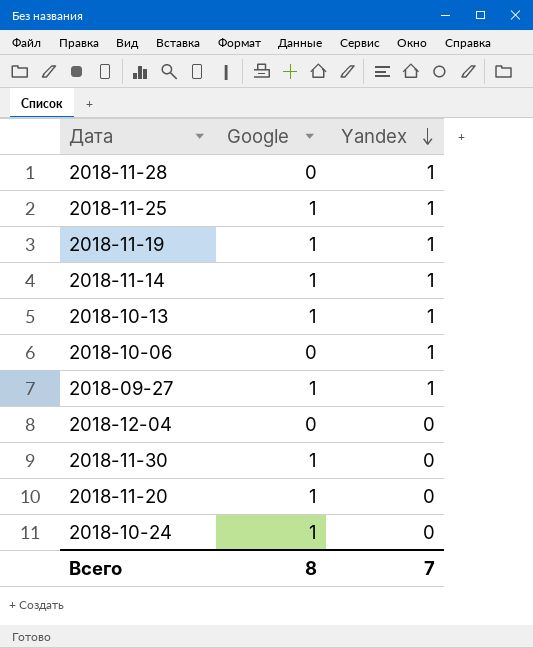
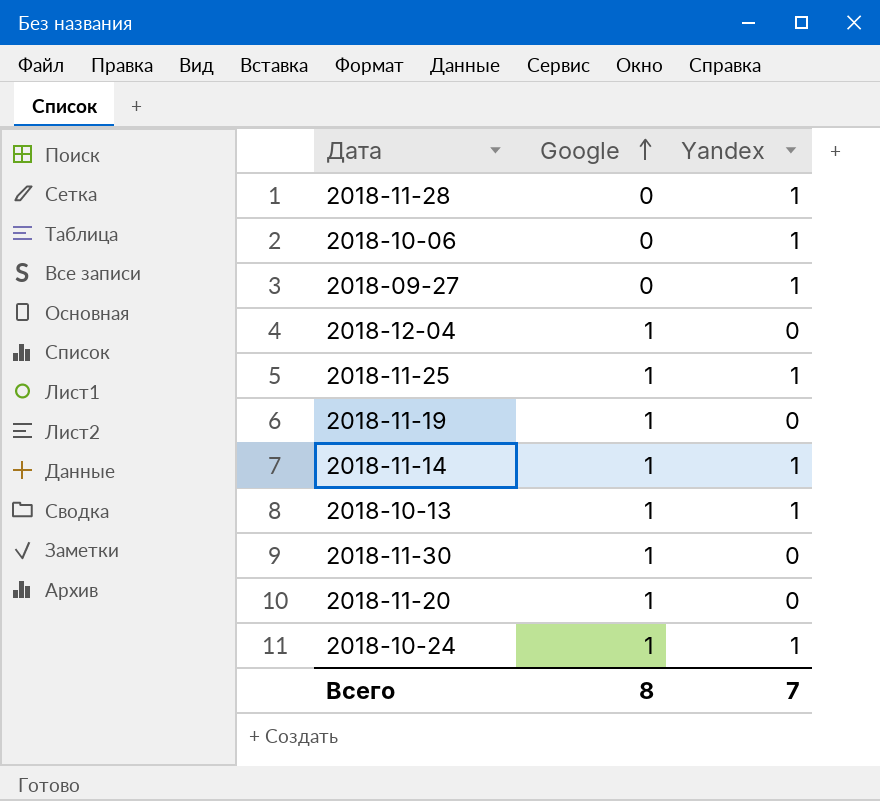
row order: Yandex descending -> Google ascending
2018-09-27 | Google: 1 -> 0
2018-12-04 | Google: 0 -> 1
2018-11-19 | Yandex: 1 -> 0
2018-10-24 | Yandex: 0 -> 1

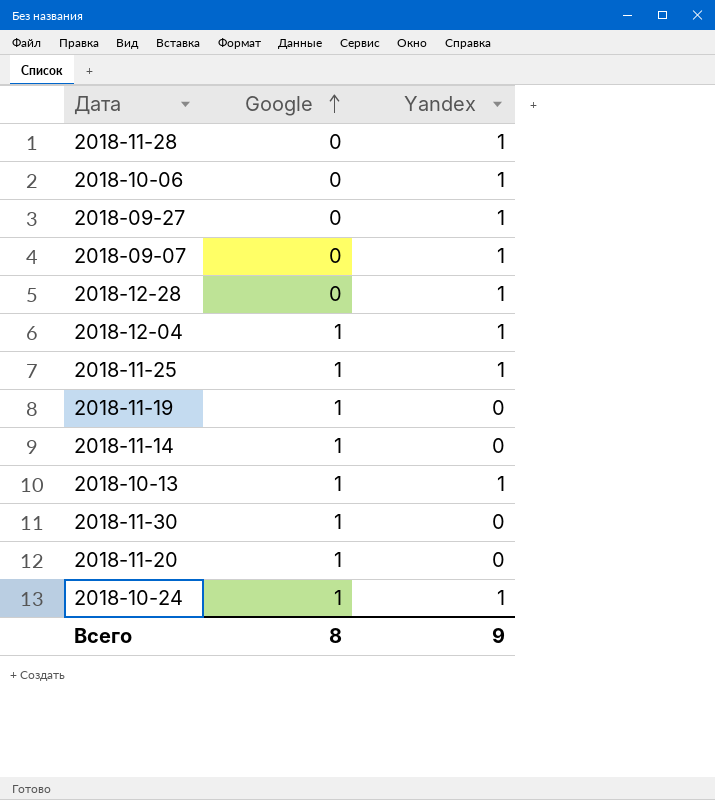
row 2018-09-07: none -> 0 | 1
row 2018-12-28: none -> 0 | 1
2018-12-04 | Yandex: 0 -> 1
2018-11-14 | Yandex: 1 -> 0
Всего | Yandex: 7 -> 9

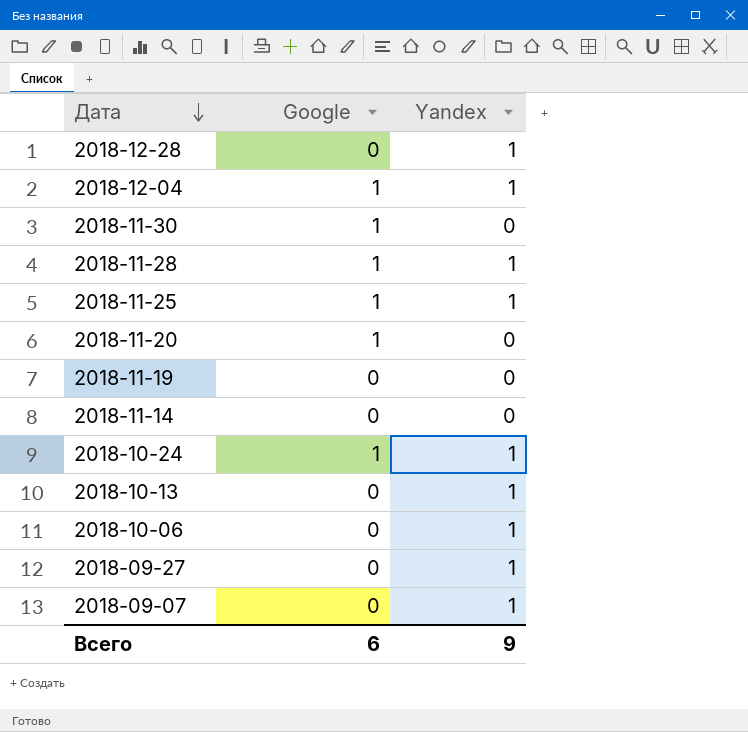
row order: Google ascending -> Дата descending
2018-11-28 | Google: 0 -> 1
2018-11-19 | Google: 1 -> 0
2018-11-14 | Google: 1 -> 0
2018-10-13 | Google: 1 -> 0
Всего | Google: 8 -> 6

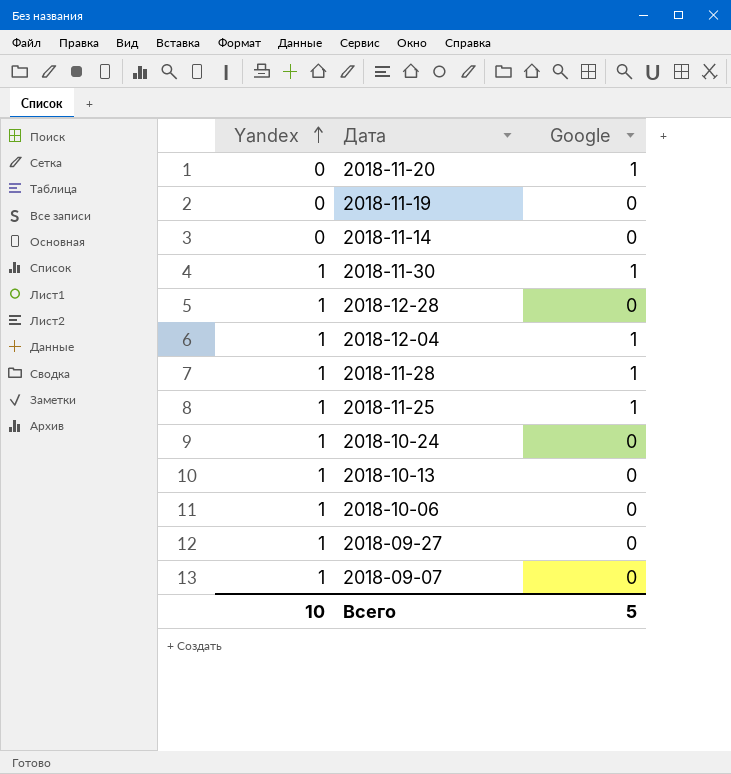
row order: Дата descending -> Yandex ascending
column Yandex | position: 3 -> 1
2018-11-30 | Yandex: 0 -> 1
2018-10-24 | Google: 1 -> 0
Всего | Yandex: 9 -> 10
Всего | Google: 6 -> 5

